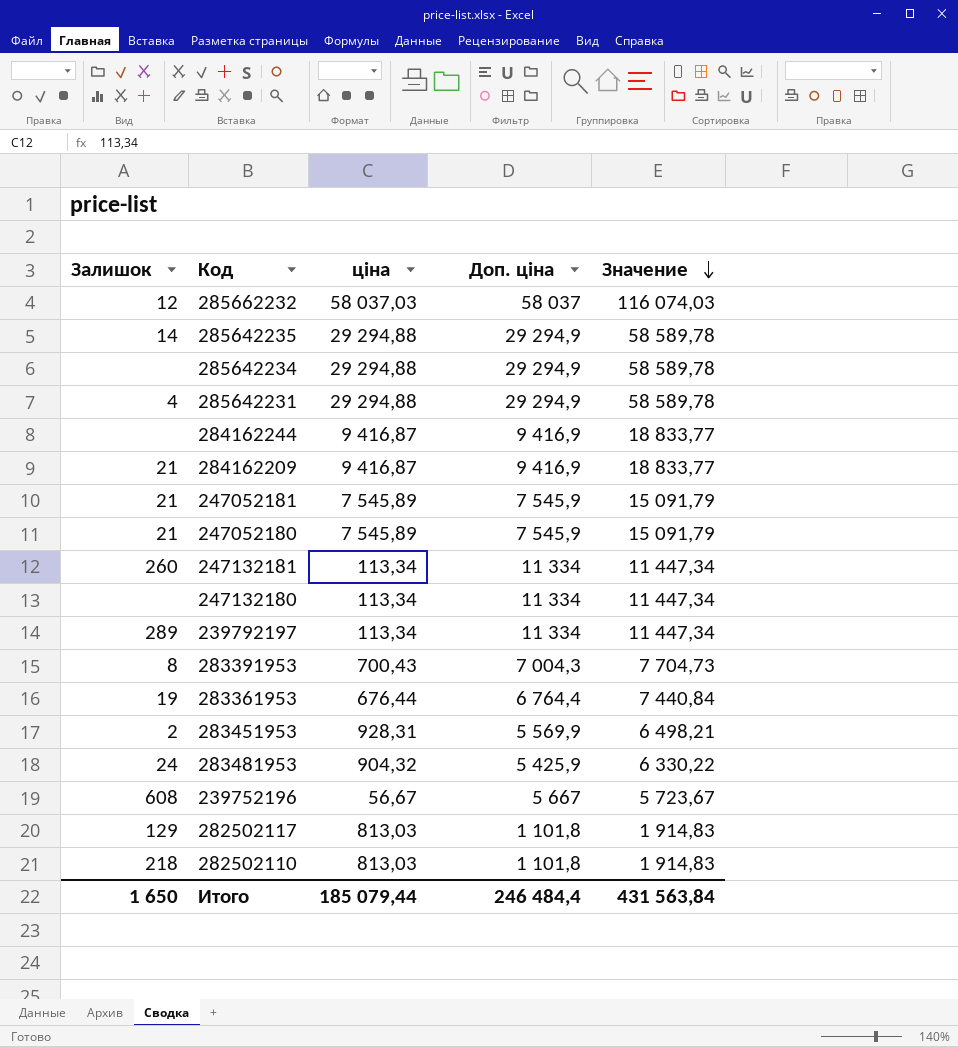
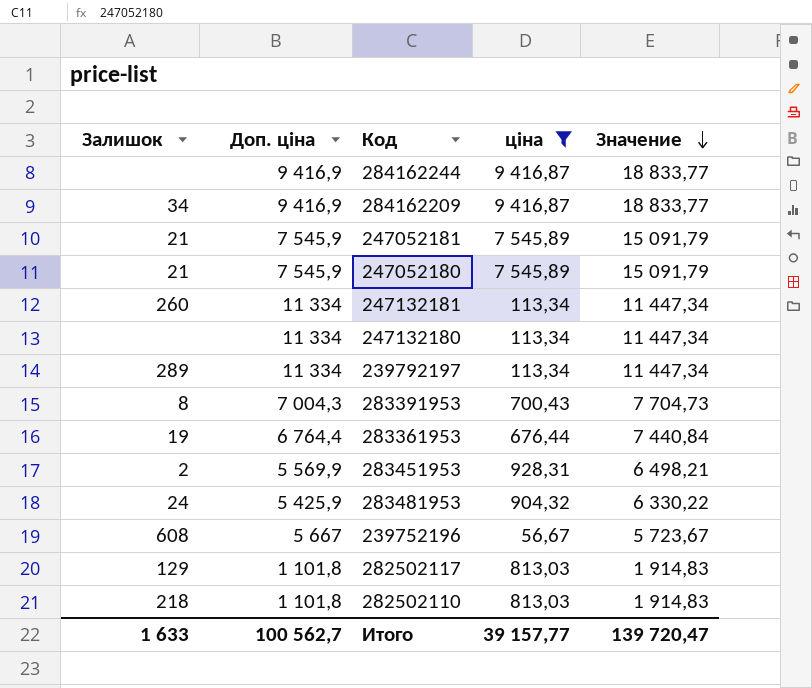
filter: none -> ціна <= 9 416,87
column Доп. ціна | position: 4 -> 2
284162209 | Залишок: 21 -> 34
Итого | Залишок: 1 650 -> 1 633
Итого | Доп. ціна: 246 484,4 -> 100 562,7
Итого | ціна: 185 079,44 -> 39 157,77
Итого | Значение: 431 563,84 -> 139 720,47

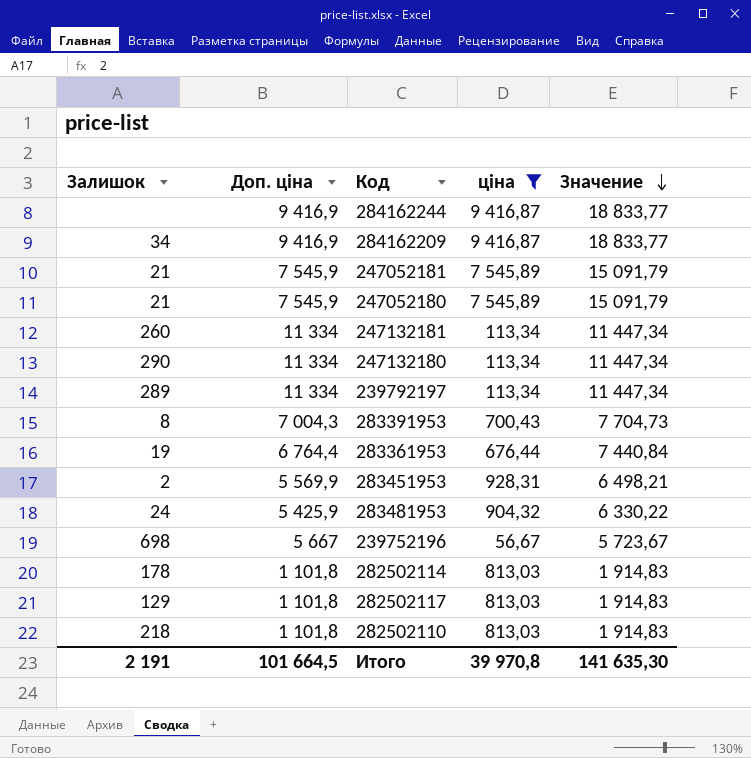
247132180 | Залишок: none -> 290
239752196 | Залишок: 608 -> 698
row 282502114: none -> 178 | 1 101,8 | 813,03 | 1 914,83
Итого | Залишок: 1 633 -> 2 191
Итого | Доп. ціна: 100 562,7 -> 101 664,5
Итого | ціна: 39 157,77 -> 39 970,8
Итого | Значение: 139 720,47 -> 141 635,30

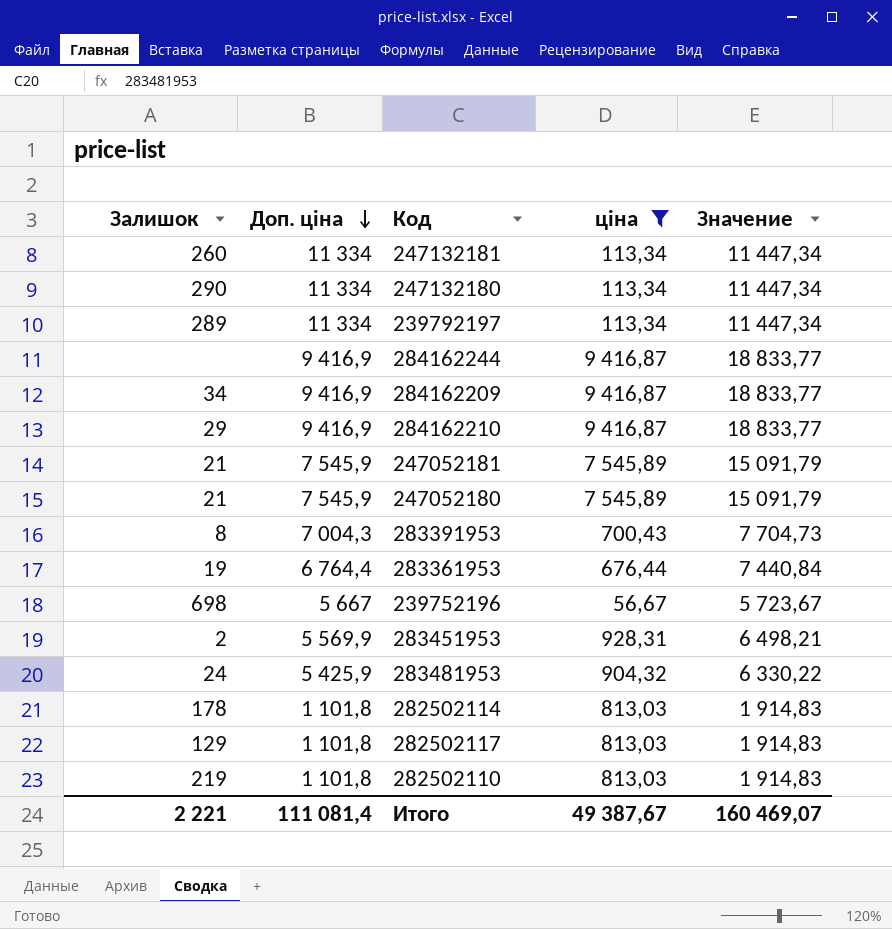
row order: Значение descending -> Доп. ціна descending
row 284162210: none -> 29 | 9 416,9 | 9 416,87 | 18 833,77
282502110 | Залишок: 218 -> 219
Итого | Залишок: 2 191 -> 2 221
Итого | Доп. ціна: 101 664,5 -> 111 081,4
Итого | ціна: 39 970,8 -> 49 387,67
Итого | Значение: 141 635,30 -> 160 469,07

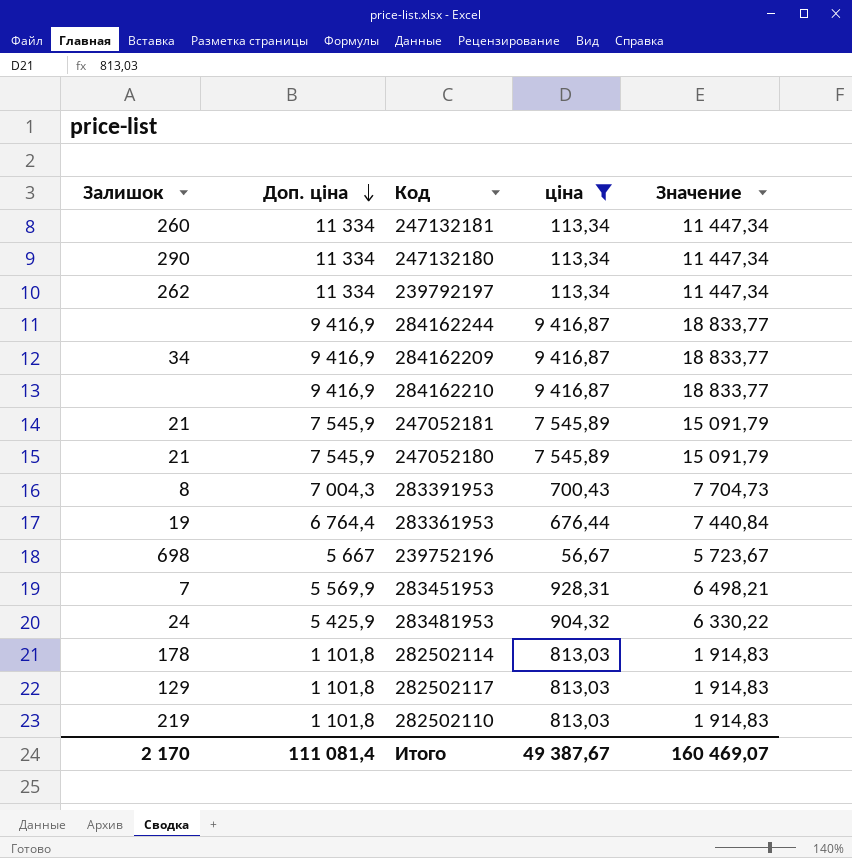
239792197 | Залишок: 289 -> 262
284162210 | Залишок: 29 -> none
283451953 | Залишок: 2 -> 7
Итого | Залишок: 2 221 -> 2 170

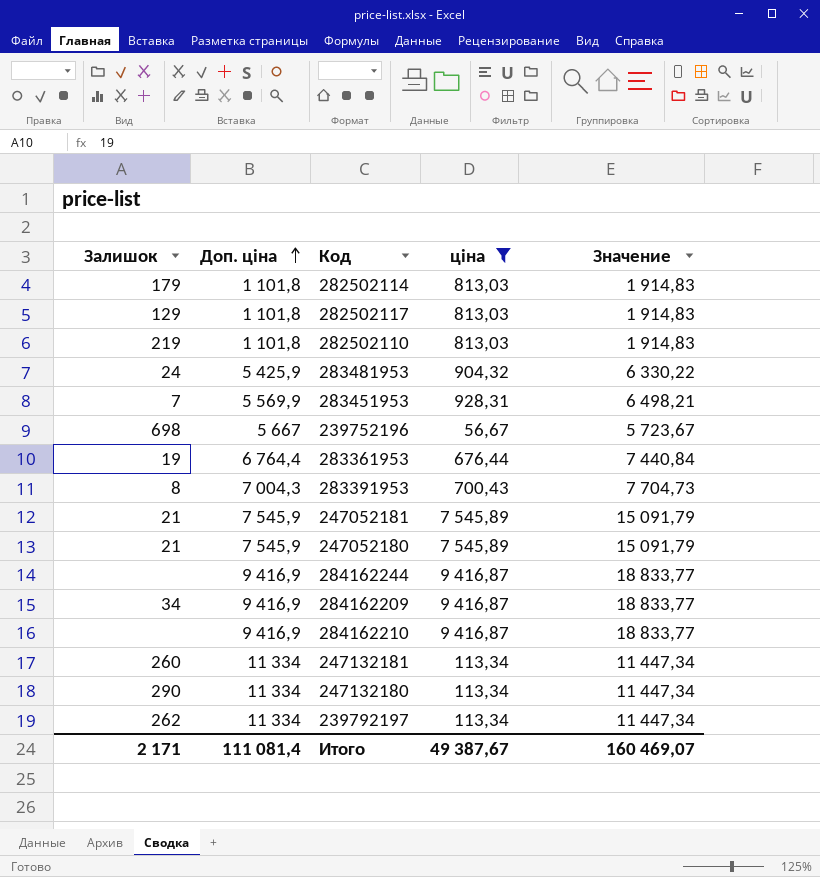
row order: Доп. ціна descending -> Доп. ціна ascending
282502114 | Залишок: 178 -> 179
Итого | Залишок: 2 170 -> 2 171

